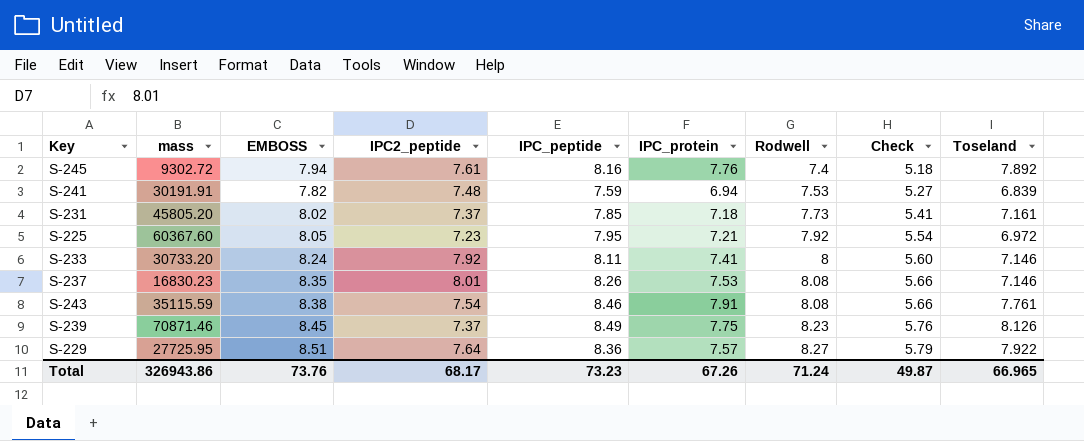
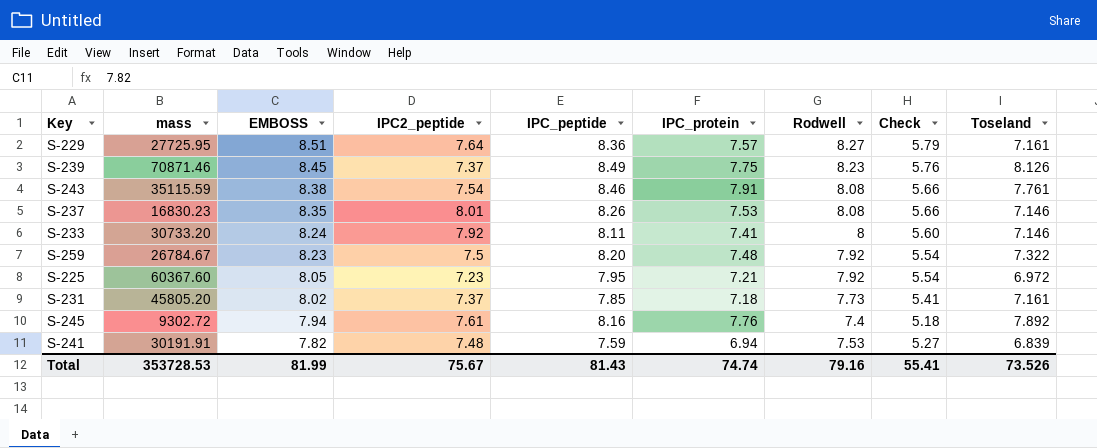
row order: Rodwell ascending -> EMBOSS descending
S-229 | Toseland: 7.922 -> 7.161
row S-259: none -> 26784.67 | 8.23 | 7.5 | 8.20 | 7.48 | 7.92 | 5.54 | 7.322
Total | mass: 326943.86 -> 353728.53
Total | EMBOSS: 73.76 -> 81.99
Total | IPC2_peptide: 68.17 -> 75.67
Total | IPC_peptide: 73.23 -> 81.43
Total | IPC_protein: 67.26 -> 74.74
Total | Rodwell: 71.24 -> 79.16
Total | Check: 49.87 -> 55.41
Total | Toseland: 66.965 -> 73.526

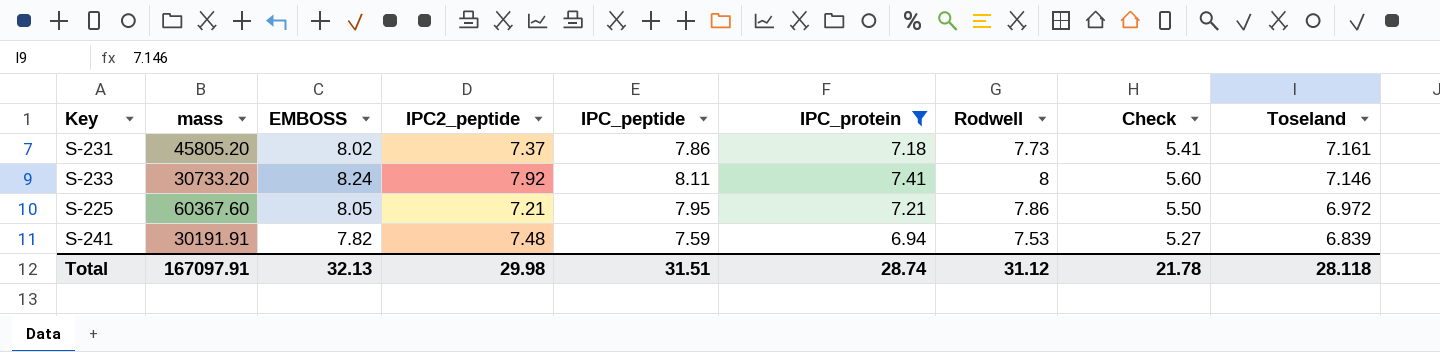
filter: none -> IPC_protein <= 7.41
row order: EMBOSS descending -> Toseland descending
S-231 | IPC_peptide: 7.85 -> 7.86
S-225 | IPC2_peptide: 7.23 -> 7.21
S-225 | Rodwell: 7.92 -> 7.86
S-225 | Check: 5.54 -> 5.50
Total | mass: 353728.53 -> 167097.91
Total | EMBOSS: 81.99 -> 32.13
Total | IPC2_peptide: 75.67 -> 29.98
Total | IPC_peptide: 81.43 -> 31.51
Total | IPC_protein: 74.74 -> 28.74
Total | Rodwell: 79.16 -> 31.12
Total | Check: 55.41 -> 21.78
Total | Toseland: 73.526 -> 28.118

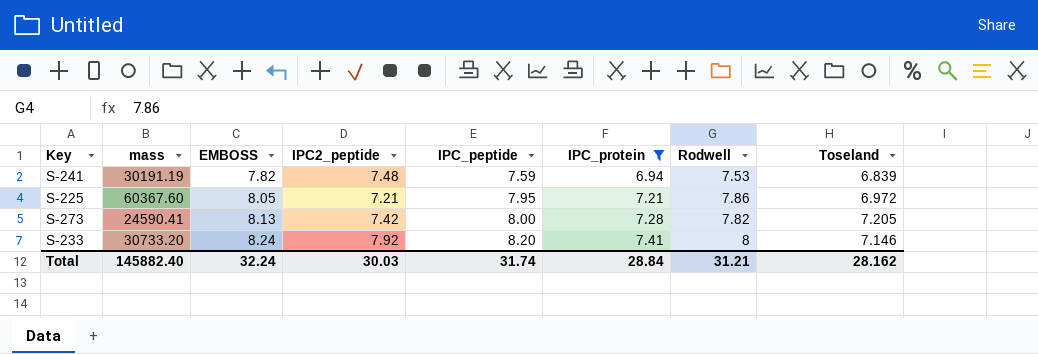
row order: Toseland descending -> EMBOSS ascending
column Check | formula: [Rodwell] * 0.7 -> none
row S-231: 45805.20 | 8.02 | 7.37 | 7.86 | 7.18 | 7.73 | 5.41 | 7.161 -> none
S-241 | mass: 30191.91 -> 30191.19
row S-273: none -> 24590.41 | 8.13 | 7.42 | 8.00 | 7.28 | 7.82 | 7.205
S-233 | IPC_peptide: 8.11 -> 8.20
Total | mass: 167097.91 -> 145882.40
Total | EMBOSS: 32.13 -> 32.24
Total | IPC2_peptide: 29.98 -> 30.03
Total | IPC_peptide: 31.51 -> 31.74
Total | IPC_protein: 28.74 -> 28.84
Total | Rodwell: 31.12 -> 31.21
Total | Toseland: 28.118 -> 28.162

